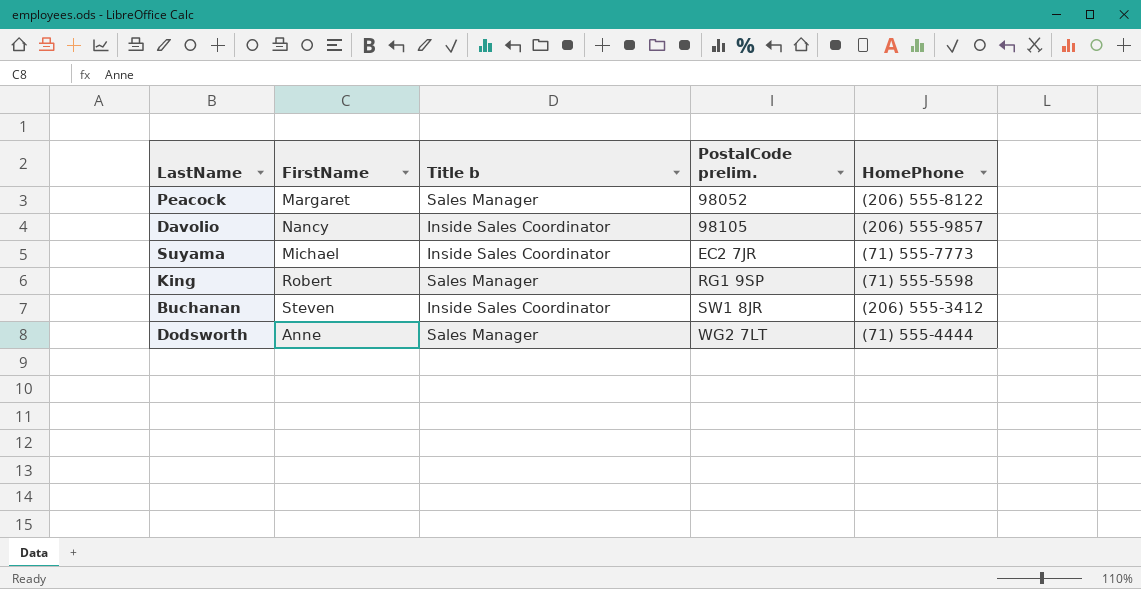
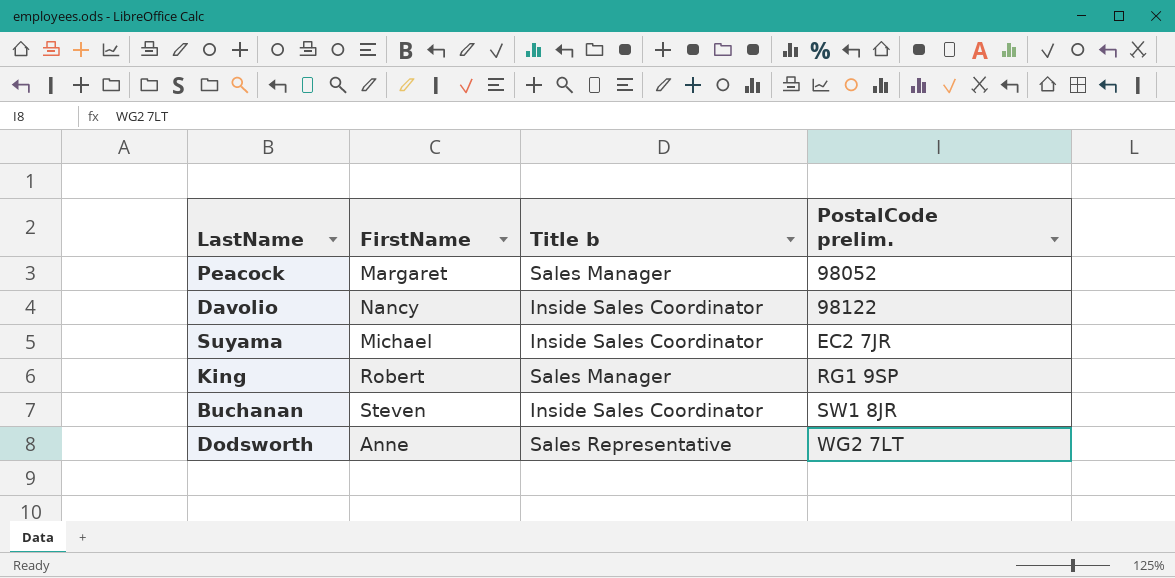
column HomePhone | position: 5 -> none
Davolio | PostalCode prelim.: 98105 -> 98122
Dodsworth | Title b: Sales Manager -> Sales Representative

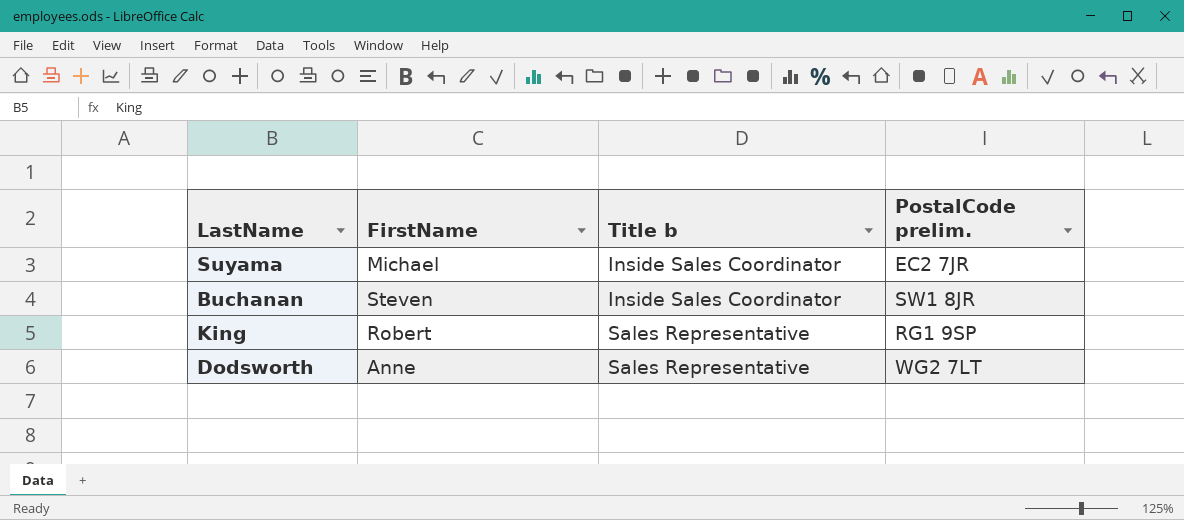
row order: PostalCode prelim. ascending -> Title b ascending
row Peacock: Margaret | Sales Manager | 98052 -> none
row Davolio: Nancy | Inside Sales Coordinator | 98122 -> none
King | Title b: Sales Manager -> Sales Representative

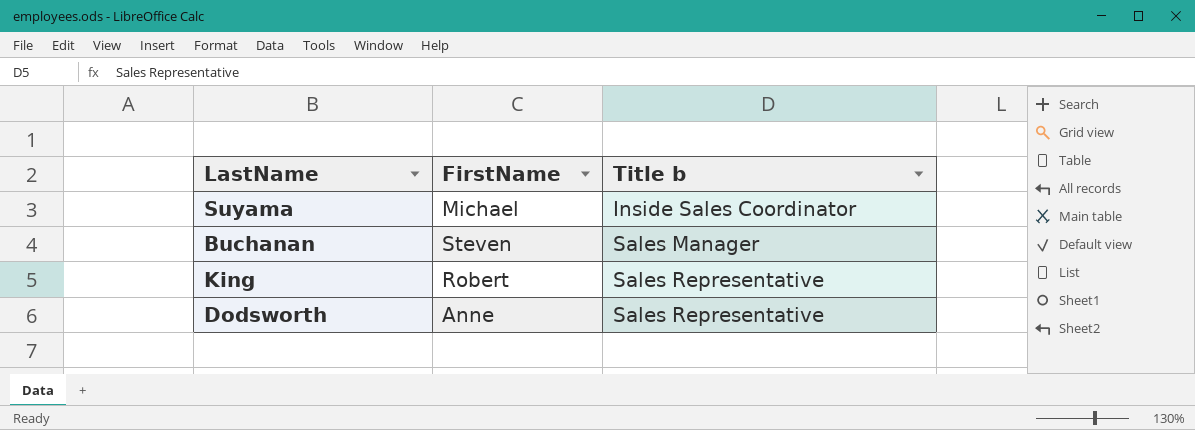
column PostalCode prelim. | position: 4 -> none
Buchanan | Title b: Inside Sales Coordinator -> Sales Manager

